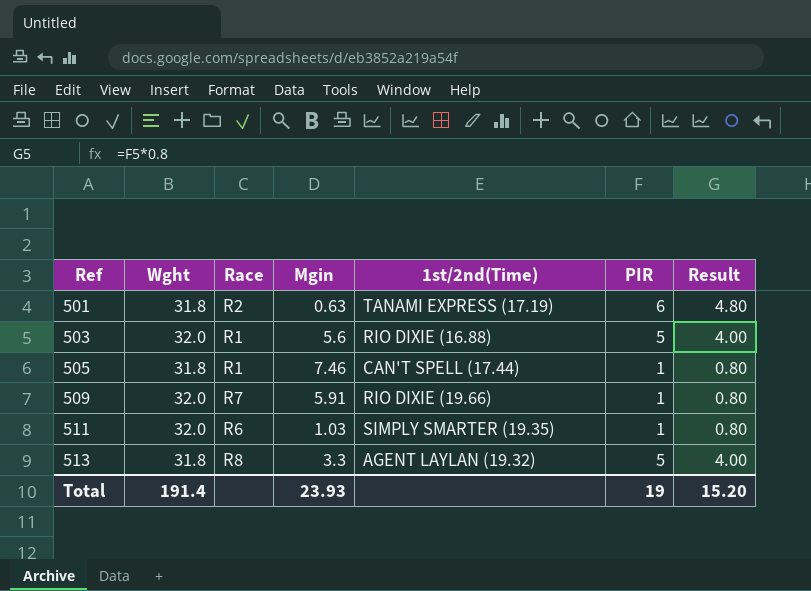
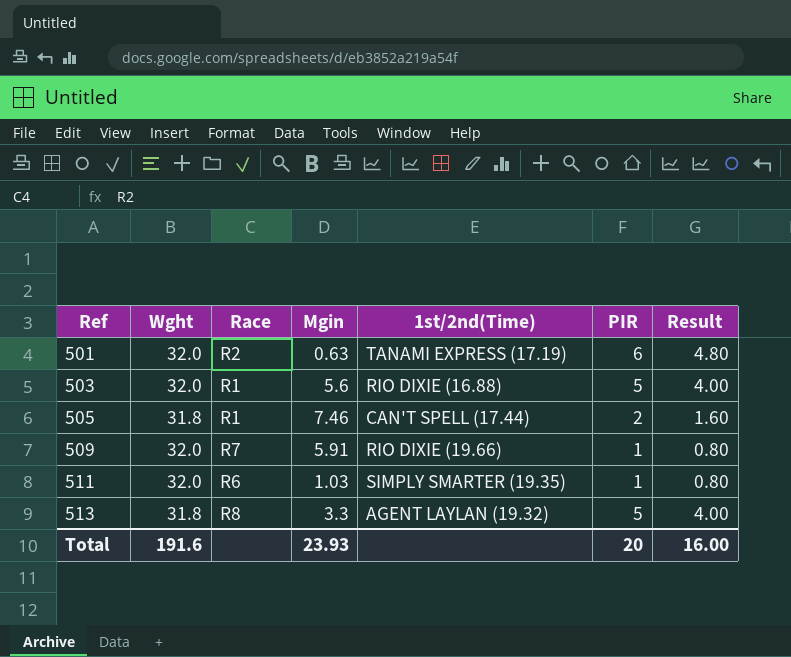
501 | Wght: 31.8 -> 32.0
505 | PIR: 1 -> 2
505 | Result: 0.80 -> 1.60
Total | Wght: 191.4 -> 191.6
Total | PIR: 19 -> 20
Total | Result: 15.20 -> 16.00

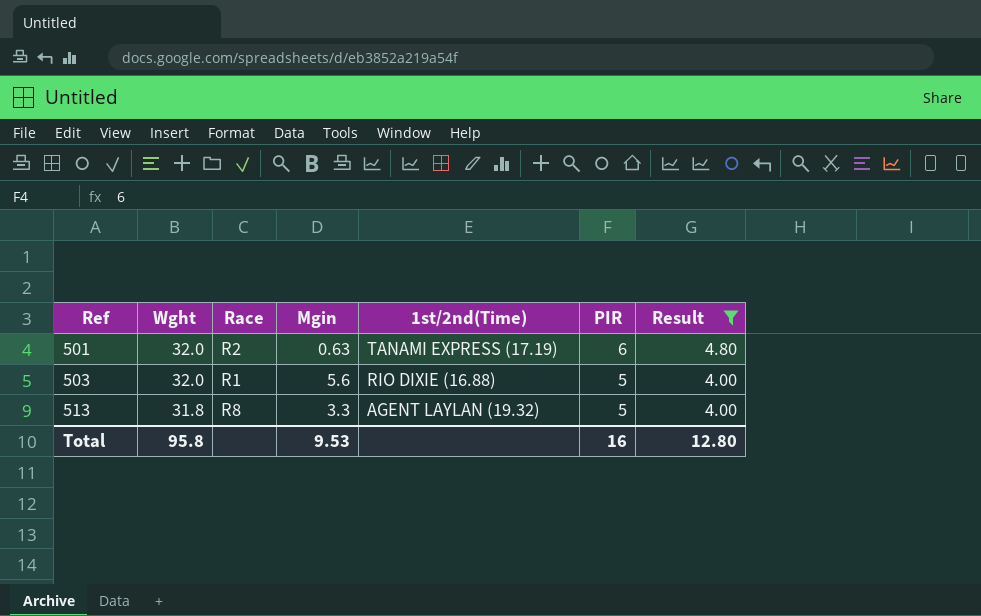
filter: none -> Result >= 4.00
Total | Wght: 191.6 -> 95.8
Total | Mgin: 23.93 -> 9.53
Total | PIR: 20 -> 16
Total | Result: 16.00 -> 12.80

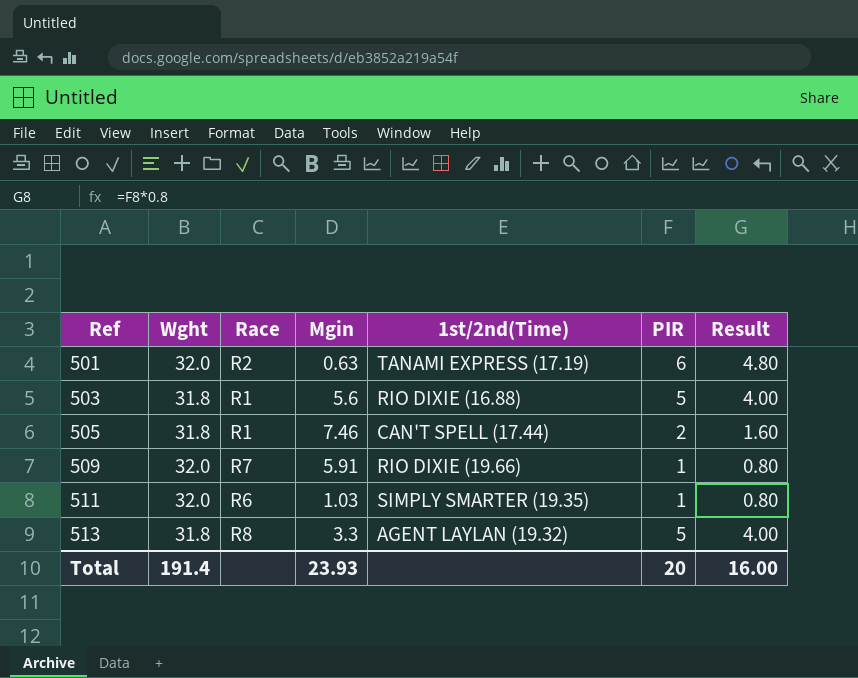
filter: Result >= 4.00 -> none
503 | Wght: 32.0 -> 31.8
Total | Wght: 95.8 -> 191.4
Total | Mgin: 9.53 -> 23.93
Total | PIR: 16 -> 20
Total | Result: 12.80 -> 16.00

